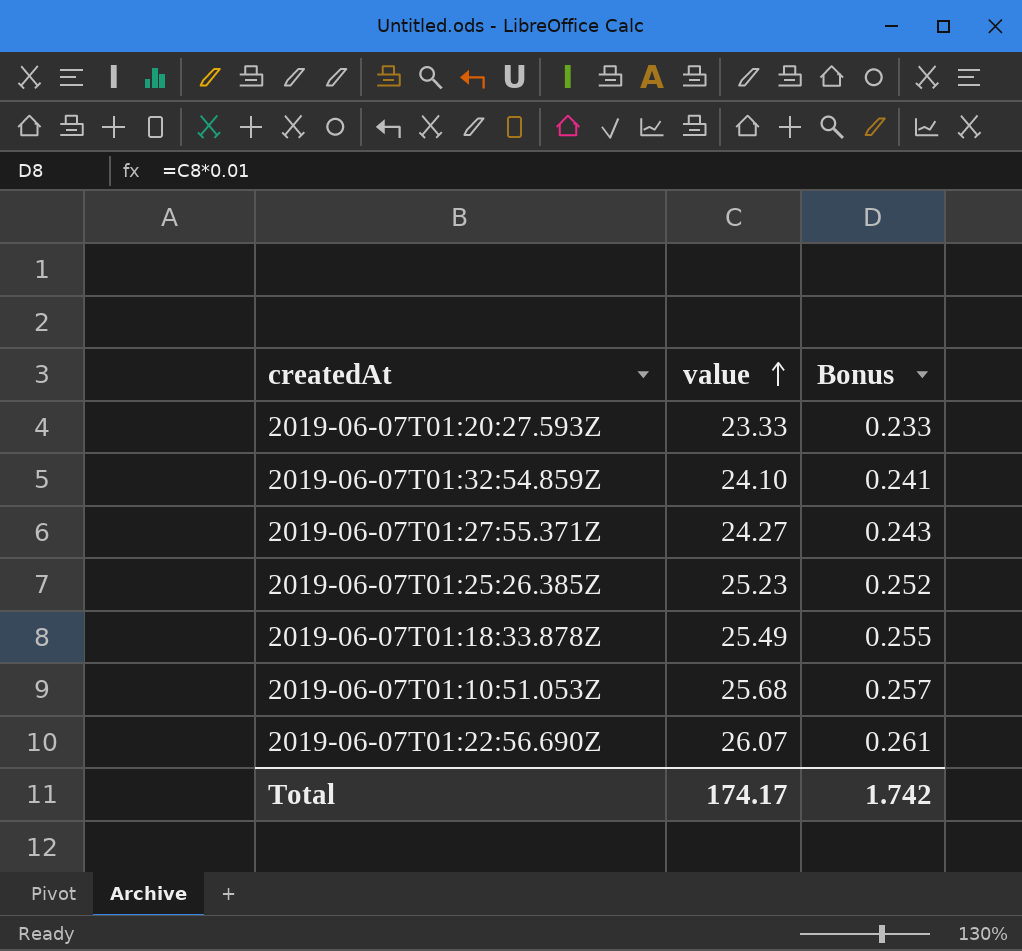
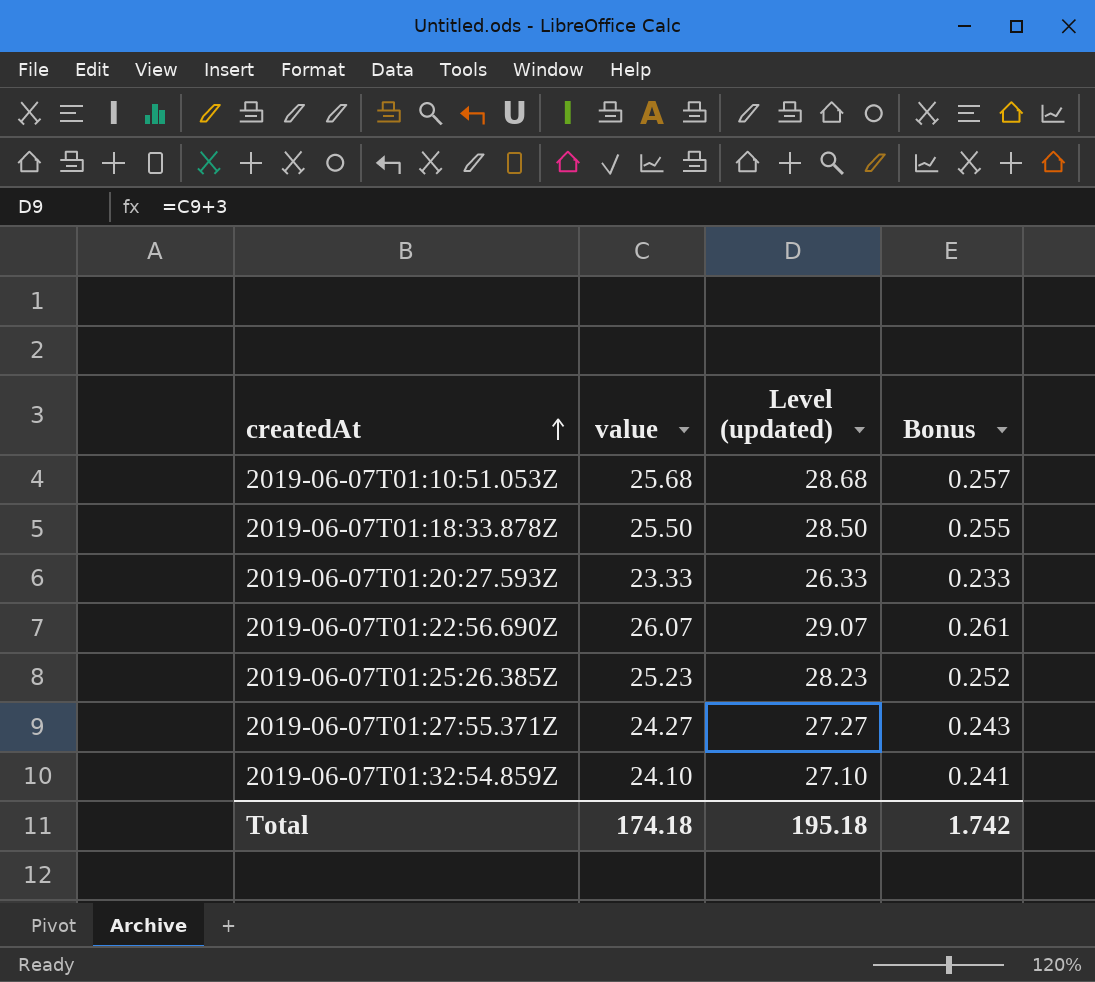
row order: value ascending -> createdAt ascending
column Level (updated) | formula: none -> [value] + 3
2019-06-07T01:18:33.878Z | value: 25.49 -> 25.50
Total | value: 174.17 -> 174.18

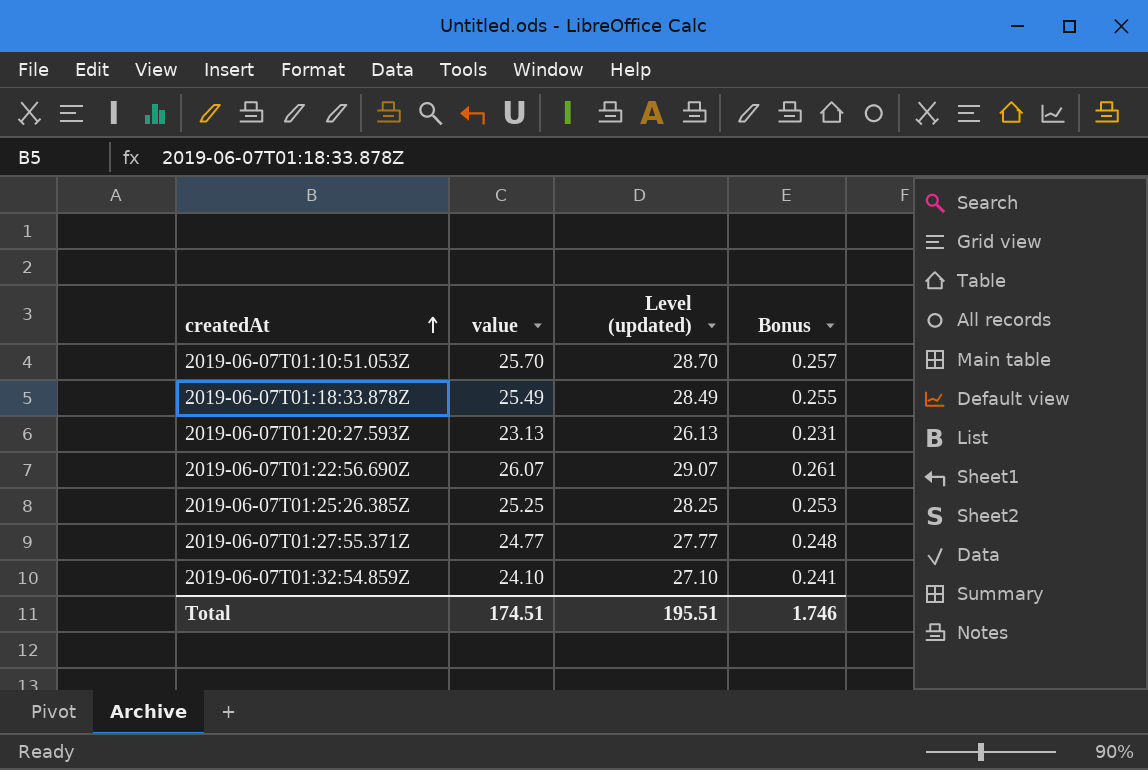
2019-06-07T01:10:51.053Z | value: 25.68 -> 25.70
2019-06-07T01:10:51.053Z | Level (updated): 28.68 -> 28.70
2019-06-07T01:18:33.878Z | value: 25.50 -> 25.49
2019-06-07T01:18:33.878Z | Level (updated): 28.50 -> 28.49
2019-06-07T01:20:27.593Z | value: 23.33 -> 23.13
2019-06-07T01:20:27.593Z | Level (updated): 26.33 -> 26.13
2019-06-07T01:20:27.593Z | Bonus: 0.233 -> 0.231
2019-06-07T01:25:26.385Z | value: 25.23 -> 25.25
2019-06-07T01:25:26.385Z | Level (updated): 28.23 -> 28.25
2019-06-07T01:25:26.385Z | Bonus: 0.252 -> 0.253
2019-06-07T01:27:55.371Z | value: 24.27 -> 24.77
2019-06-07T01:27:55.371Z | Level (updated): 27.27 -> 27.77
2019-06-07T01:27:55.371Z | Bonus: 0.243 -> 0.248
Total | value: 174.18 -> 174.51
Total | Level (updated): 195.18 -> 195.51
Total | Bonus: 1.742 -> 1.746

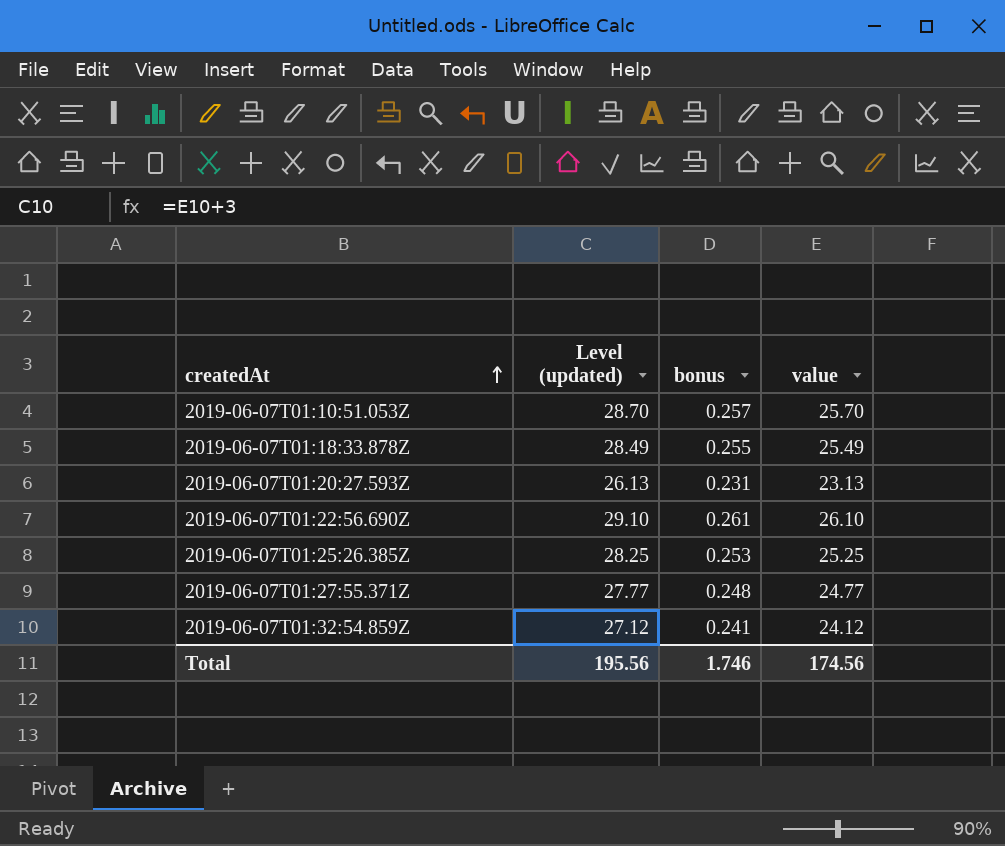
column name: Bonus -> bonus
column value | position: 2 -> 4
2019-06-07T01:22:56.690Z | Level (updated): 29.07 -> 29.10
2019-06-07T01:22:56.690Z | value: 26.07 -> 26.10
2019-06-07T01:32:54.859Z | Level (updated): 27.10 -> 27.12
2019-06-07T01:32:54.859Z | value: 24.10 -> 24.12
Total | Level (updated): 195.51 -> 195.56
Total | value: 174.51 -> 174.56

